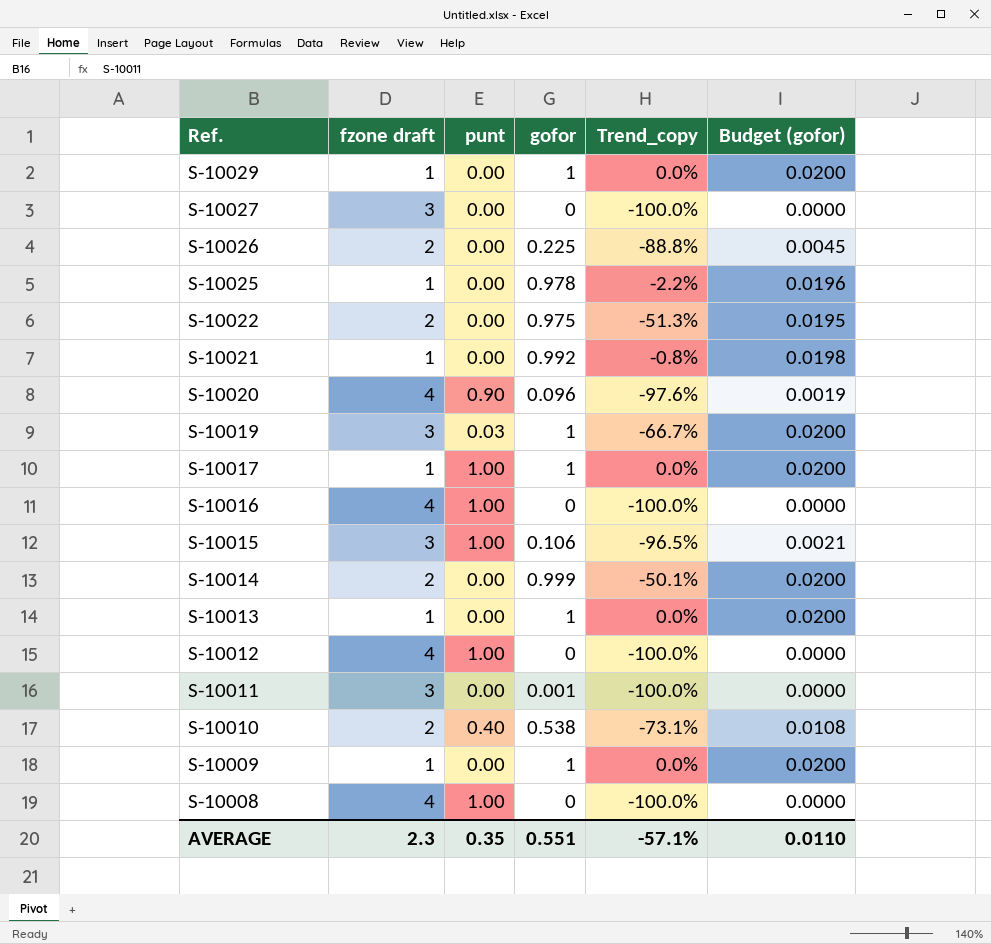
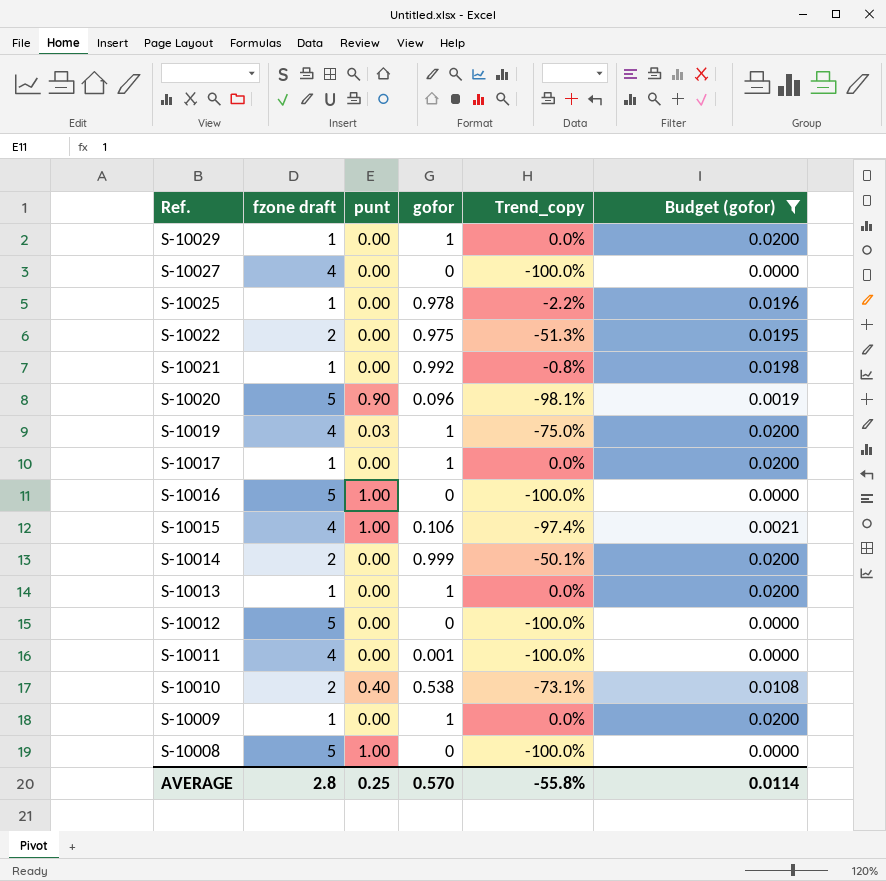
filter: none -> Budget (gofor) != 0.0045
S-10027 | fzone draft: 3 -> 4
S-10020 | fzone draft: 4 -> 5
S-10020 | Trend_copy: -97.6% -> -98.1%
S-10019 | fzone draft: 3 -> 4
S-10019 | Trend_copy: -66.7% -> -75.0%
S-10017 | punt: 1.00 -> 0.00
S-10016 | fzone draft: 4 -> 5
S-10015 | fzone draft: 3 -> 4
S-10015 | Trend_copy: -96.5% -> -97.4%
S-10012 | fzone draft: 4 -> 5
S-10012 | punt: 1.00 -> 0.00
S-10011 | fzone draft: 3 -> 4
S-10008 | fzone draft: 4 -> 5
AVERAGE | fzone draft: 2.3 -> 2.8
AVERAGE | punt: 0.35 -> 0.25
AVERAGE | gofor: 0.551 -> 0.570
AVERAGE | Trend_copy: -57.1% -> -55.8%
AVERAGE | Budget (gofor): 0.0110 -> 0.0114

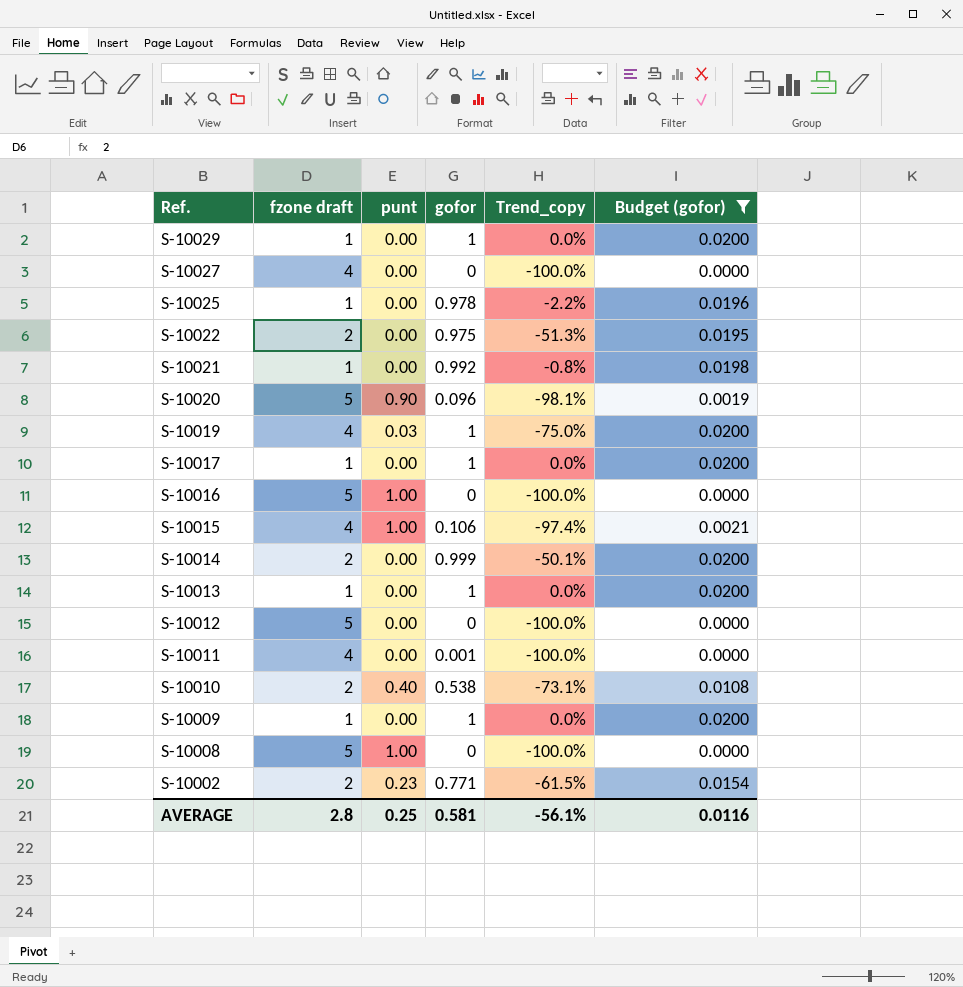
row S-10002: none -> 2 | 0.23 | 0.771 | -61.5% | 0.0154
AVERAGE | gofor: 0.570 -> 0.581
AVERAGE | Trend_copy: -55.8% -> -56.1%
AVERAGE | Budget (gofor): 0.0114 -> 0.0116

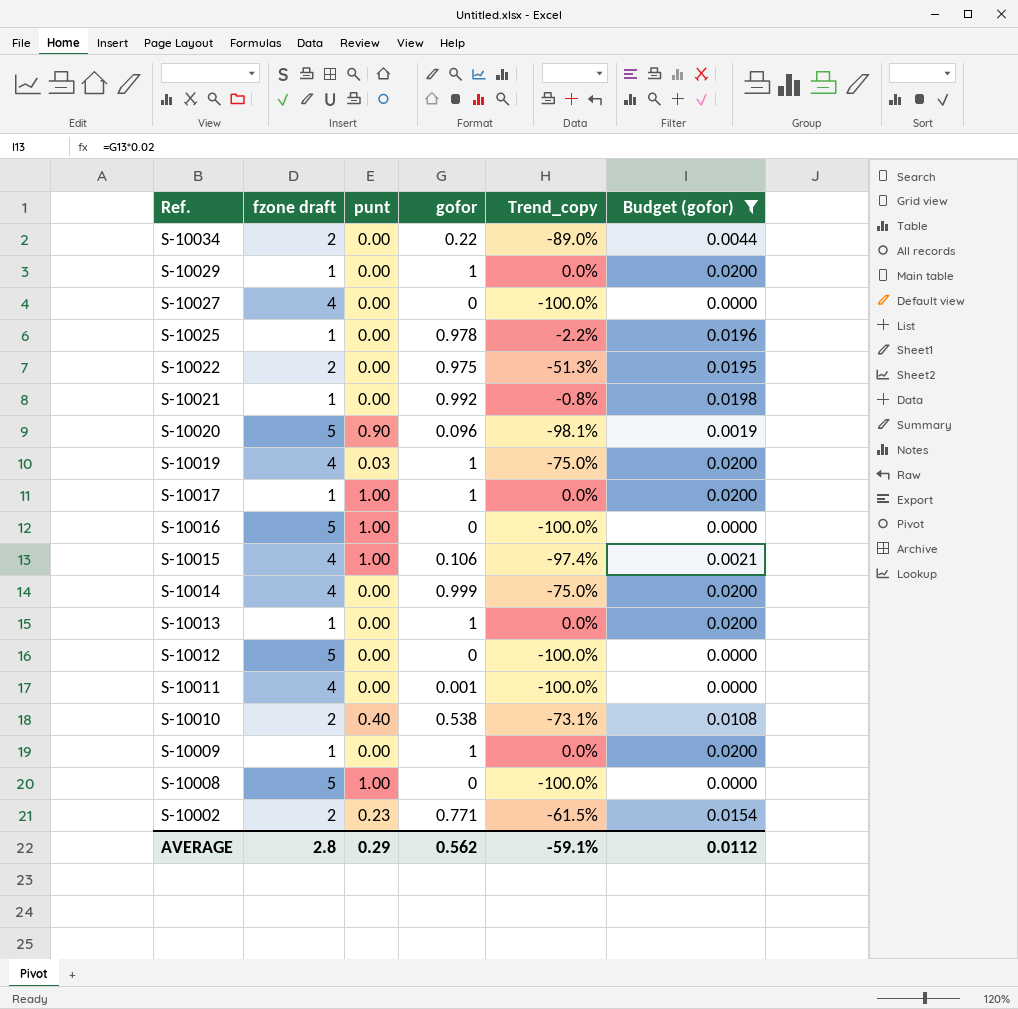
row S-10034: none -> 2 | 0.00 | 0.22 | -89.0% | 0.0044
S-10017 | punt: 0.00 -> 1.00
S-10014 | fzone draft: 2 -> 4
S-10014 | Trend_copy: -50.1% -> -75.0%
AVERAGE | punt: 0.25 -> 0.29
AVERAGE | gofor: 0.581 -> 0.562
AVERAGE | Trend_copy: -56.1% -> -59.1%
AVERAGE | Budget (gofor): 0.0116 -> 0.0112

